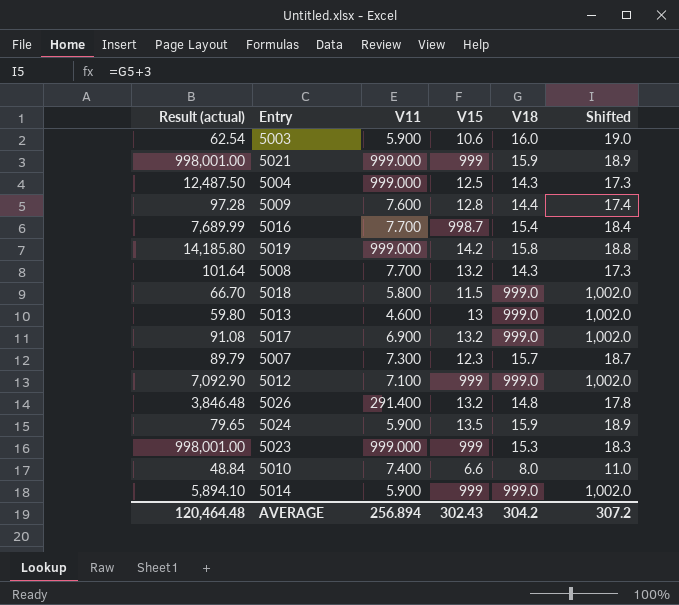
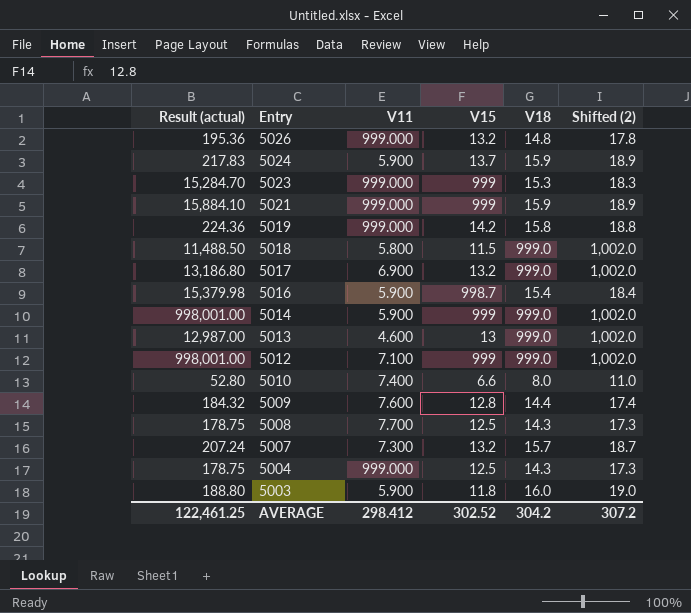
row order: none -> Entry descending
column Result (actual) | formula: [V11] * [V15] -> [V15] * [V18]
column name: Shifted -> Shifted (2)
5026 | V11: 291.400 -> 999.000
5024 | V15: 13.5 -> 13.7
5016 | V11: 7.700 -> 5.900
5008 | V15: 13.2 -> 12.5
5007 | V15: 12.3 -> 13.2
5003 | V15: 10.6 -> 11.8
AVERAGE | Result (actual): 120,464.48 -> 122,461.25
AVERAGE | V11: 256.894 -> 298.412
AVERAGE | V15: 302.43 -> 302.52

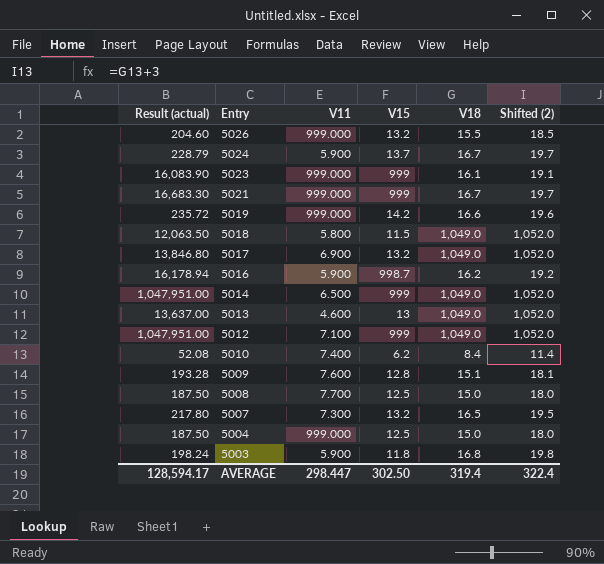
5026 | Result (actual): 195.36 -> 204.60
5026 | V18: 14.8 -> 15.5
5026 | Shifted (2): 17.8 -> 18.5
5024 | Result (actual): 217.83 -> 228.79
5024 | V18: 15.9 -> 16.7
5024 | Shifted (2): 18.9 -> 19.7
5023 | Result (actual): 15,284.70 -> 16,083.90
5023 | V18: 15.3 -> 16.1
5023 | Shifted (2): 18.3 -> 19.1
5021 | Result (actual): 15,884.10 -> 16,683.30
5021 | V18: 15.9 -> 16.7
5021 | Shifted (2): 18.9 -> 19.7
5019 | Result (actual): 224.36 -> 235.72
5019 | V18: 15.8 -> 16.6
5019 | Shifted (2): 18.8 -> 19.6
5018 | Result (actual): 11,488.50 -> 12,063.50
5018 | V18: 999.0 -> 1,049.0
5018 | Shifted (2): 1,002.0 -> 1,052.0
5017 | Result (actual): 13,186.80 -> 13,846.80
5017 | V18: 999.0 -> 1,049.0
5017 | Shifted (2): 1,002.0 -> 1,052.0
5016 | Result (actual): 15,379.98 -> 16,178.94
5016 | V18: 15.4 -> 16.2
5016 | Shifted (2): 18.4 -> 19.2
5014 | Result (actual): 998,001.00 -> 1,047,951.00
5014 | V11: 5.900 -> 6.500
5014 | V18: 999.0 -> 1,049.0
5014 | Shifted (2): 1,002.0 -> 1,052.0
5013 | Result (actual): 12,987.00 -> 13,637.00
5013 | V18: 999.0 -> 1,049.0
5013 | Shifted (2): 1,002.0 -> 1,052.0
5012 | Result (actual): 998,001.00 -> 1,047,951.00
5012 | V18: 999.0 -> 1,049.0
5012 | Shifted (2): 1,002.0 -> 1,052.0
5010 | Result (actual): 52.80 -> 52.08
5010 | V15: 6.6 -> 6.2
5010 | V18: 8.0 -> 8.4
5010 | Shifted (2): 11.0 -> 11.4
5009 | Result (actual): 184.32 -> 193.28
5009 | V18: 14.4 -> 15.1
5009 | Shifted (2): 17.4 -> 18.1
5008 | Result (actual): 178.75 -> 187.50
5008 | V18: 14.3 -> 15.0
5008 | Shifted (2): 17.3 -> 18.0
5007 | Result (actual): 207.24 -> 217.80
5007 | V18: 15.7 -> 16.5
5007 | Shifted (2): 18.7 -> 19.5
5004 | Result (actual): 178.75 -> 187.50
5004 | V18: 14.3 -> 15.0
5004 | Shifted (2): 17.3 -> 18.0
5003 | Result (actual): 188.80 -> 198.24
5003 | V18: 16.0 -> 16.8
5003 | Shifted (2): 19.0 -> 19.8
AVERAGE | Result (actual): 122,461.25 -> 128,594.17
AVERAGE | V11: 298.412 -> 298.447
AVERAGE | V15: 302.52 -> 302.50
AVERAGE | V18: 304.2 -> 319.4
AVERAGE | Shifted (2): 307.2 -> 322.4

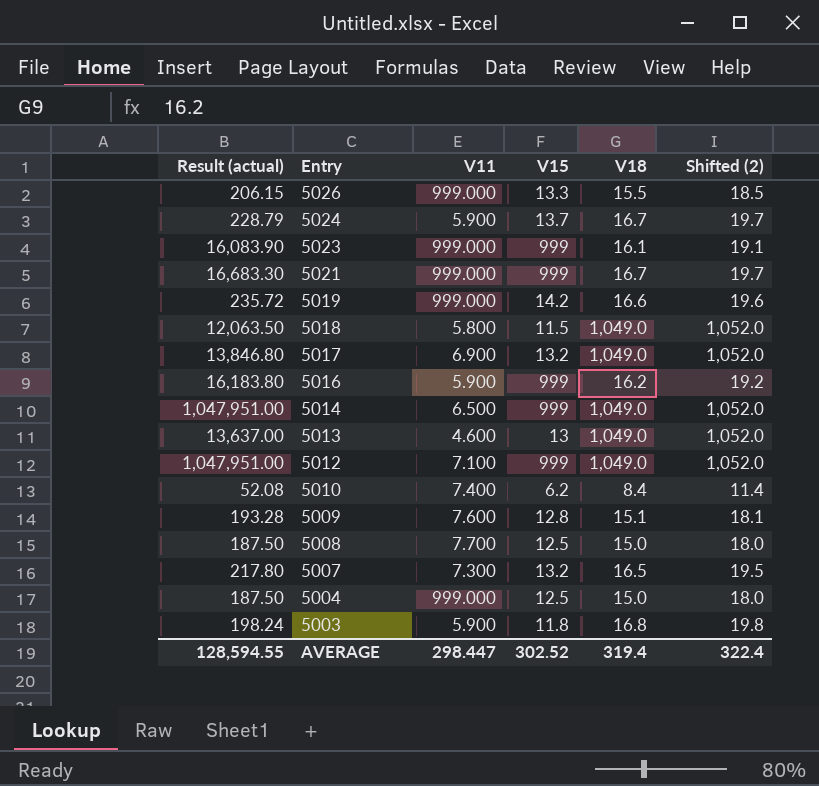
5026 | Result (actual): 204.60 -> 206.15
5026 | V15: 13.2 -> 13.3
5016 | Result (actual): 16,178.94 -> 16,183.80
5016 | V15: 998.7 -> 999
AVERAGE | Result (actual): 128,594.17 -> 128,594.55
AVERAGE | V15: 302.50 -> 302.52

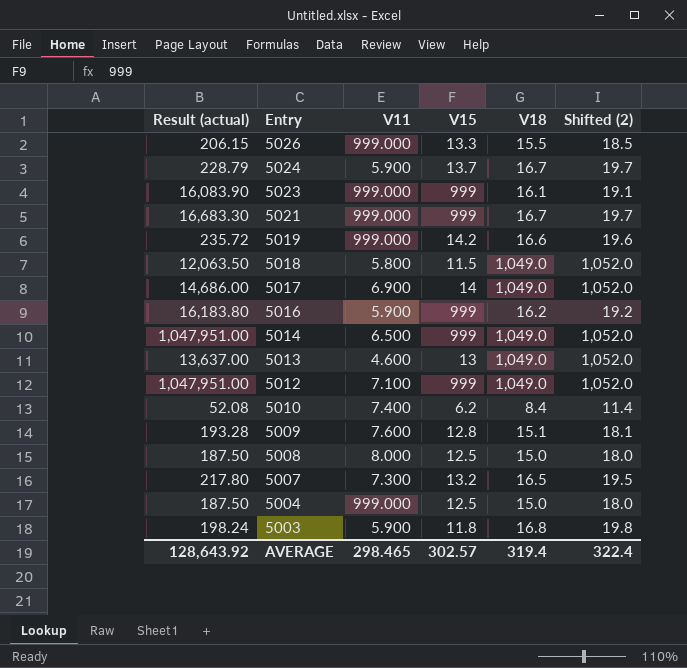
5017 | Result (actual): 13,846.80 -> 14,686.00
5017 | V15: 13.2 -> 14
5008 | V11: 7.700 -> 8.000
AVERAGE | Result (actual): 128,594.55 -> 128,643.92
AVERAGE | V11: 298.447 -> 298.465
AVERAGE | V15: 302.52 -> 302.57

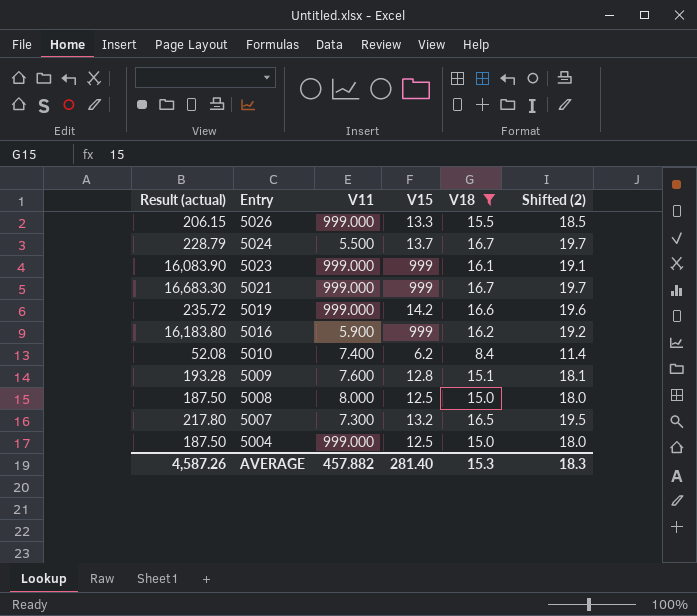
filter: none -> V18 <= 16.7
5024 | V11: 5.900 -> 5.500
AVERAGE | Result (actual): 128,643.92 -> 4,587.26
AVERAGE | V11: 298.465 -> 457.882
AVERAGE | V15: 302.57 -> 281.40
AVERAGE | V18: 319.4 -> 15.3
AVERAGE | Shifted (2): 322.4 -> 18.3

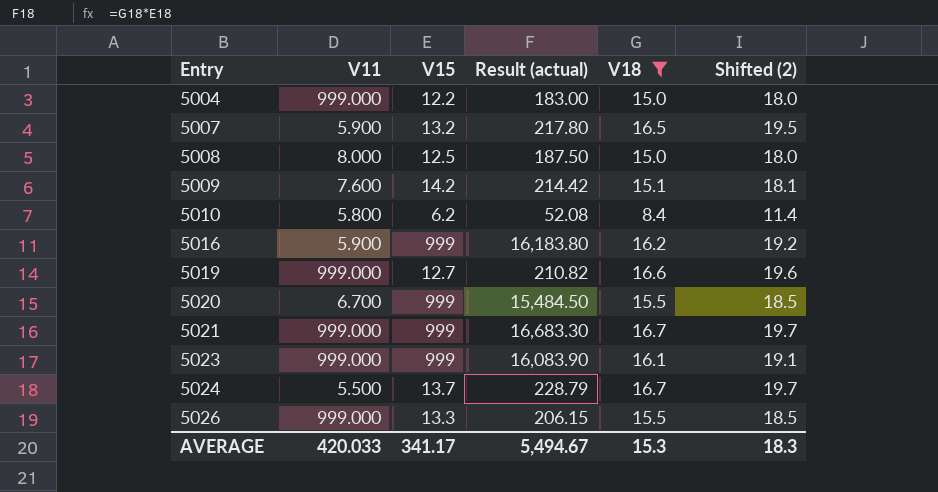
row order: Entry descending -> Entry ascending
column Result (actual) | position: 1 -> 4
5004 | V15: 12.5 -> 12.2
5004 | Result (actual): 187.50 -> 183.00
5007 | V11: 7.300 -> 5.900
5009 | V15: 12.8 -> 14.2
5009 | Result (actual): 193.28 -> 214.42
5010 | V11: 7.400 -> 5.800
5019 | V15: 14.2 -> 12.7
5019 | Result (actual): 235.72 -> 210.82
row 5020: none -> 6.700 | 999 | 15,484.50 | 15.5 | 18.5
AVERAGE | V11: 457.882 -> 420.033
AVERAGE | V15: 281.40 -> 341.17
AVERAGE | Result (actual): 4,587.26 -> 5,494.67

